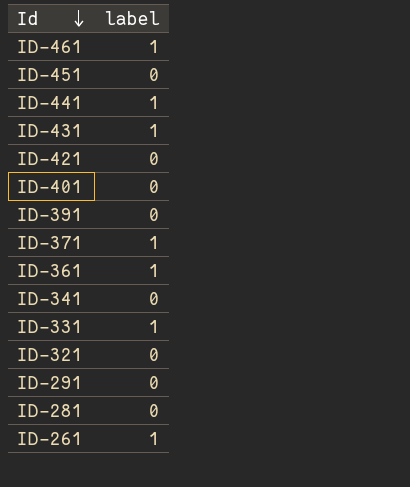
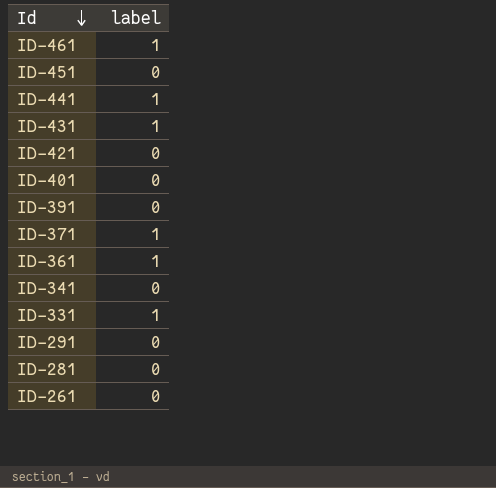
row ID-321: 0 -> none
ID-261 | label: 1 -> 0

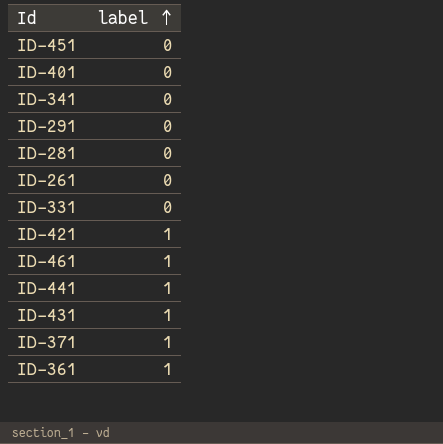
row order: Id descending -> label ascending
row ID-391: 0 -> none
ID-331 | label: 1 -> 0
ID-421 | label: 0 -> 1

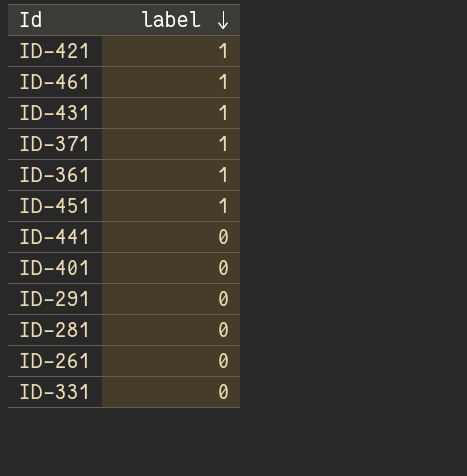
row order: label ascending -> label descending
row ID-341: 0 -> none
ID-451 | label: 0 -> 1
ID-441 | label: 1 -> 0

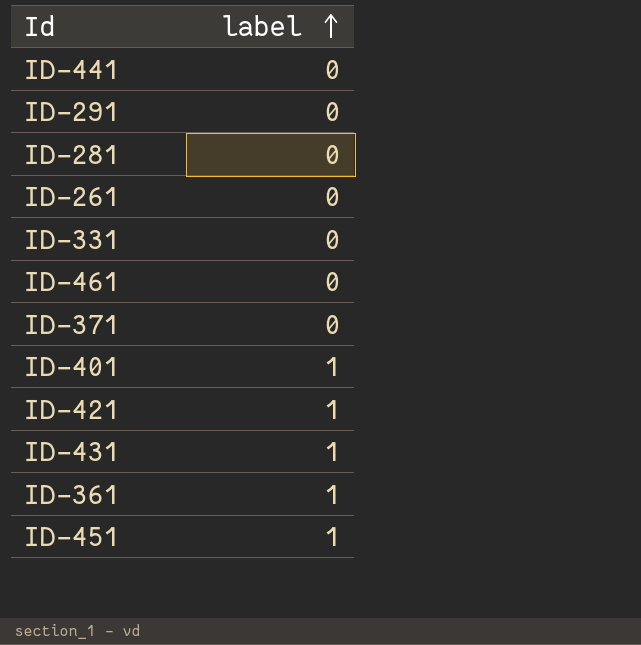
row order: label descending -> label ascending
ID-461 | label: 1 -> 0
ID-371 | label: 1 -> 0
ID-401 | label: 0 -> 1

